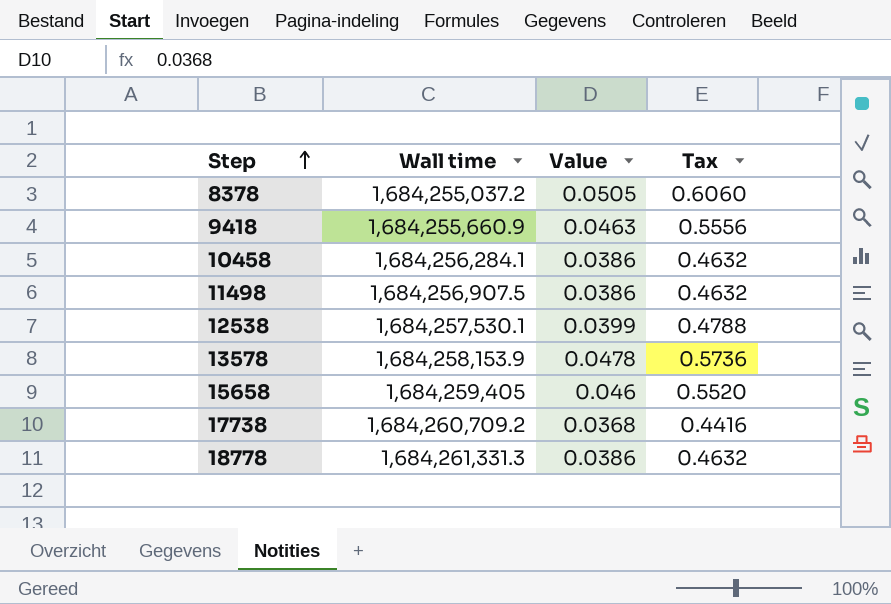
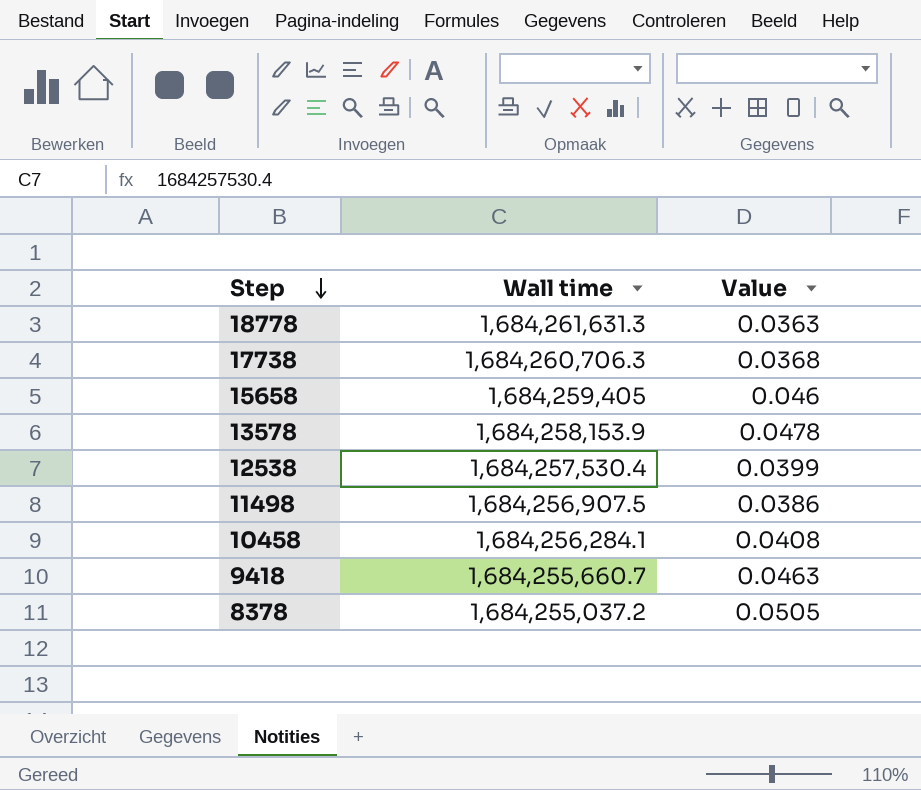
row order: Step ascending -> Step descending
column Tax | formula: [Value] * 12 -> none
18778 | Wall time: 1,684,261,331.3 -> 1,684,261,631.3
18778 | Value: 0.0386 -> 0.0363
17738 | Wall time: 1,684,260,709.2 -> 1,684,260,706.3
12538 | Wall time: 1,684,257,530.1 -> 1,684,257,530.4
10458 | Value: 0.0386 -> 0.0408
9418 | Wall time: 1,684,255,660.9 -> 1,684,255,660.7

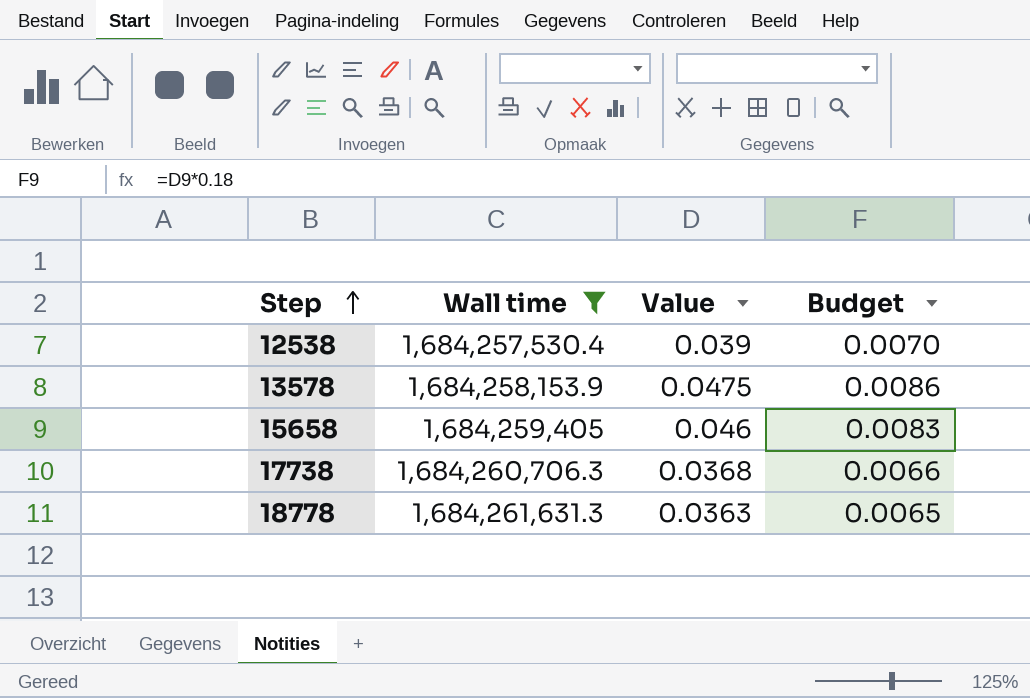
filter: none -> Wall time >= 1,684,257,530.4
row order: Step descending -> Step ascending
column Budget | formula: none -> [Value] * 0.18
12538 | Value: 0.0399 -> 0.039
13578 | Value: 0.0478 -> 0.0475

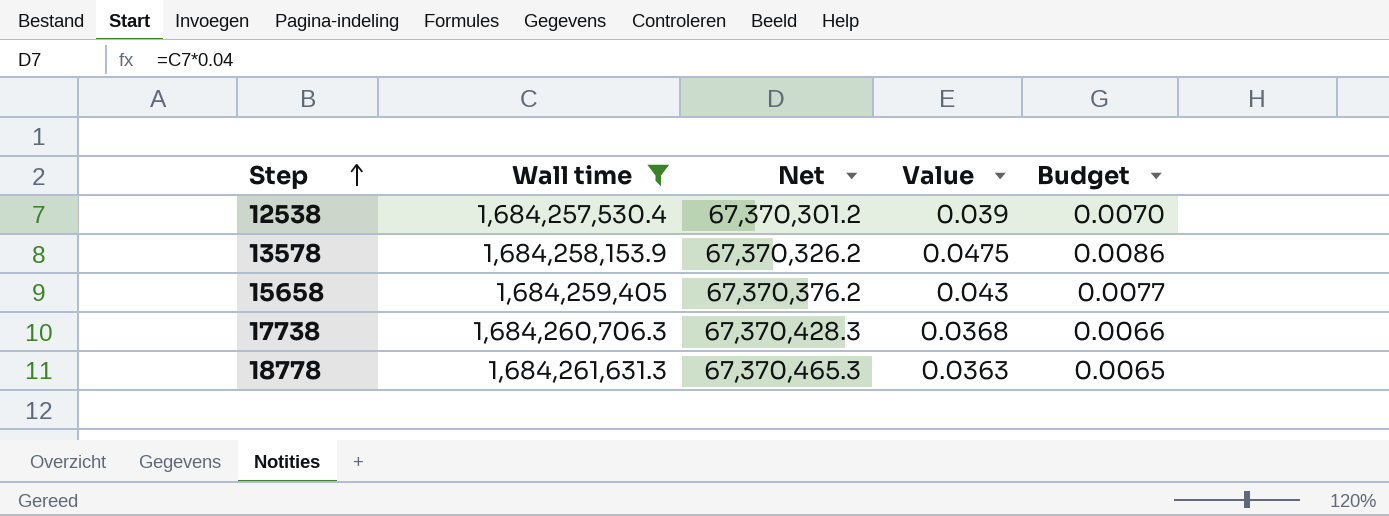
column Net | formula: none -> [Wall time] * 0.04
15658 | Value: 0.046 -> 0.043
15658 | Budget: 0.0083 -> 0.0077

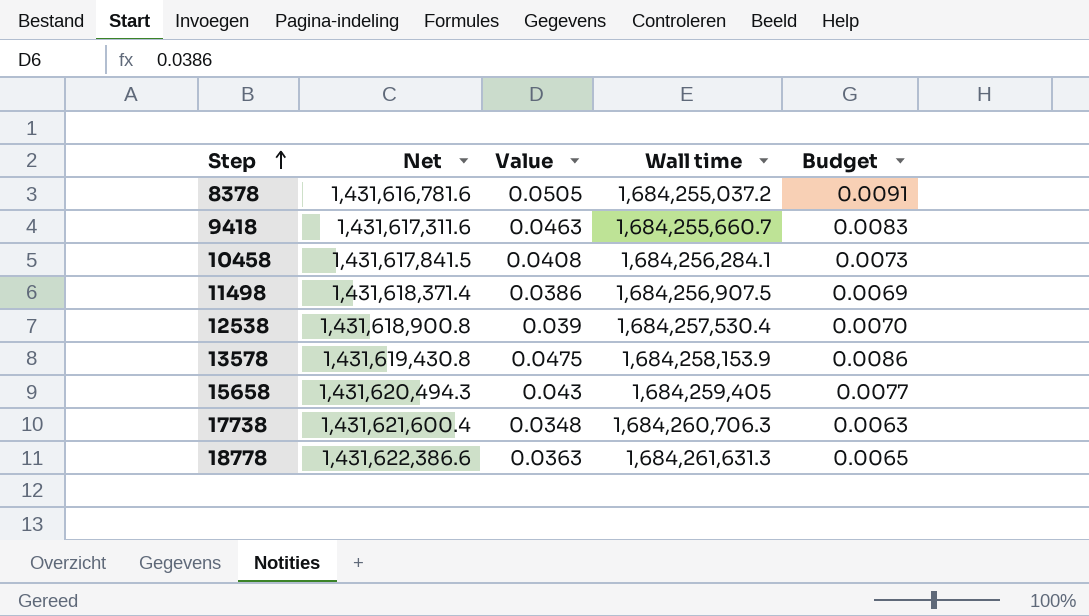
filter: Wall time >= 1,684,257,530.4 -> none
column Net | formula: [Wall time] * 0.04 -> [Wall time] * 0.85
column Wall time | position: 2 -> 4
17738 | Value: 0.0368 -> 0.0348
17738 | Budget: 0.0066 -> 0.0063

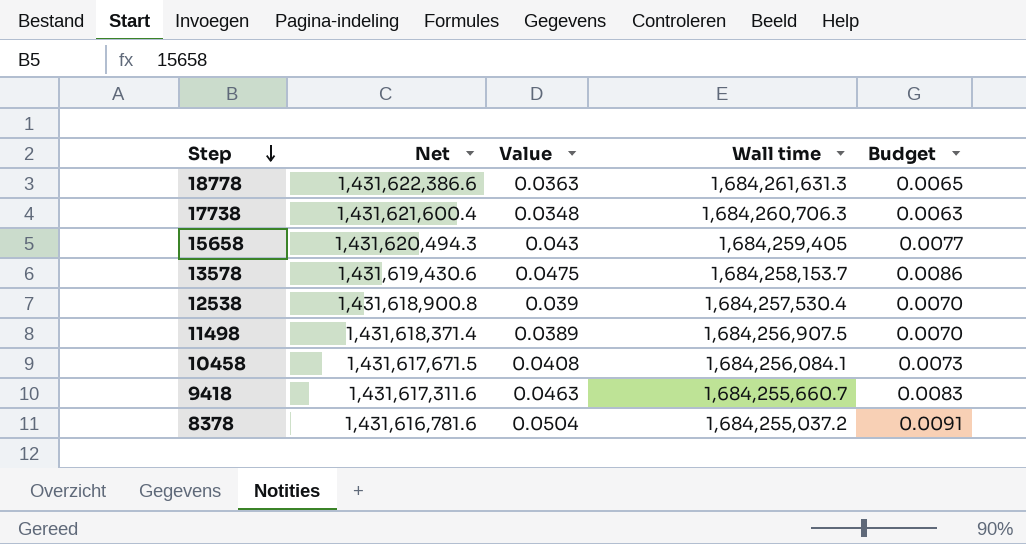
row order: Step ascending -> Step descending
13578 | Net: 1,431,619,430.8 -> 1,431,619,430.6
13578 | Wall time: 1,684,258,153.9 -> 1,684,258,153.7
11498 | Value: 0.0386 -> 0.0389
11498 | Budget: 0.0069 -> 0.0070
10458 | Net: 1,431,617,841.5 -> 1,431,617,671.5
10458 | Wall time: 1,684,256,284.1 -> 1,684,256,084.1
8378 | Value: 0.0505 -> 0.0504

